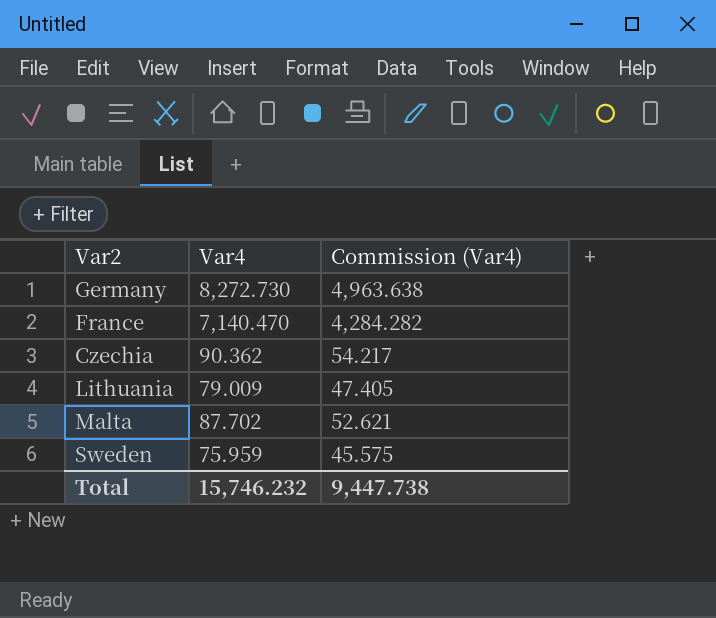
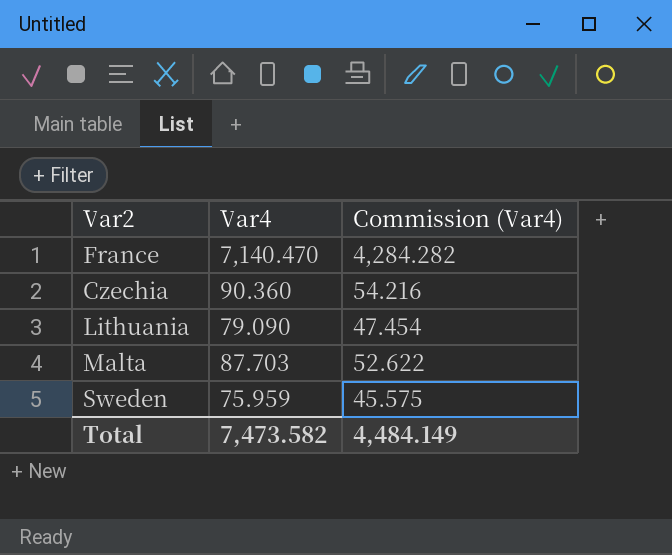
row Germany: 8,272.730 | 4,963.638 -> none
Czechia | Var4: 90.362 -> 90.360
Czechia | Commission (Var4): 54.217 -> 54.216
Lithuania | Var4: 79.009 -> 79.090
Lithuania | Commission (Var4): 47.405 -> 47.454
Malta | Var4: 87.702 -> 87.703
Malta | Commission (Var4): 52.621 -> 52.622
Total | Var4: 15,746.232 -> 7,473.582
Total | Commission (Var4): 9,447.738 -> 4,484.149

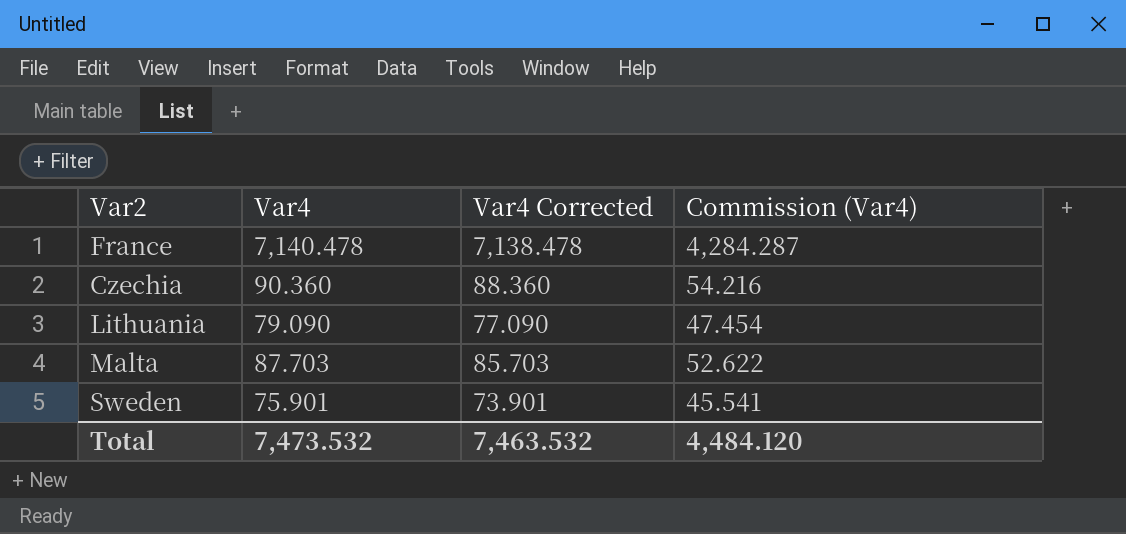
column Var4 Corrected | formula: none -> [Var4] - 2
France | Var4: 7,140.470 -> 7,140.478
France | Commission (Var4): 4,284.282 -> 4,284.287
Sweden | Var4: 75.959 -> 75.901
Sweden | Commission (Var4): 45.575 -> 45.541
Total | Var4: 7,473.582 -> 7,473.532
Total | Commission (Var4): 4,484.149 -> 4,484.120

